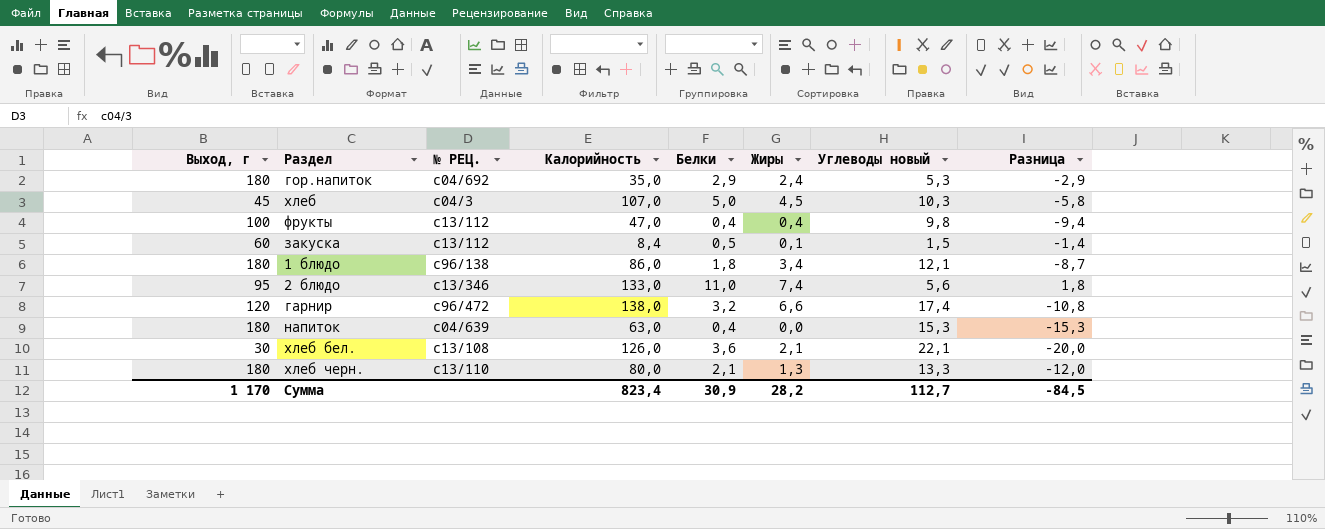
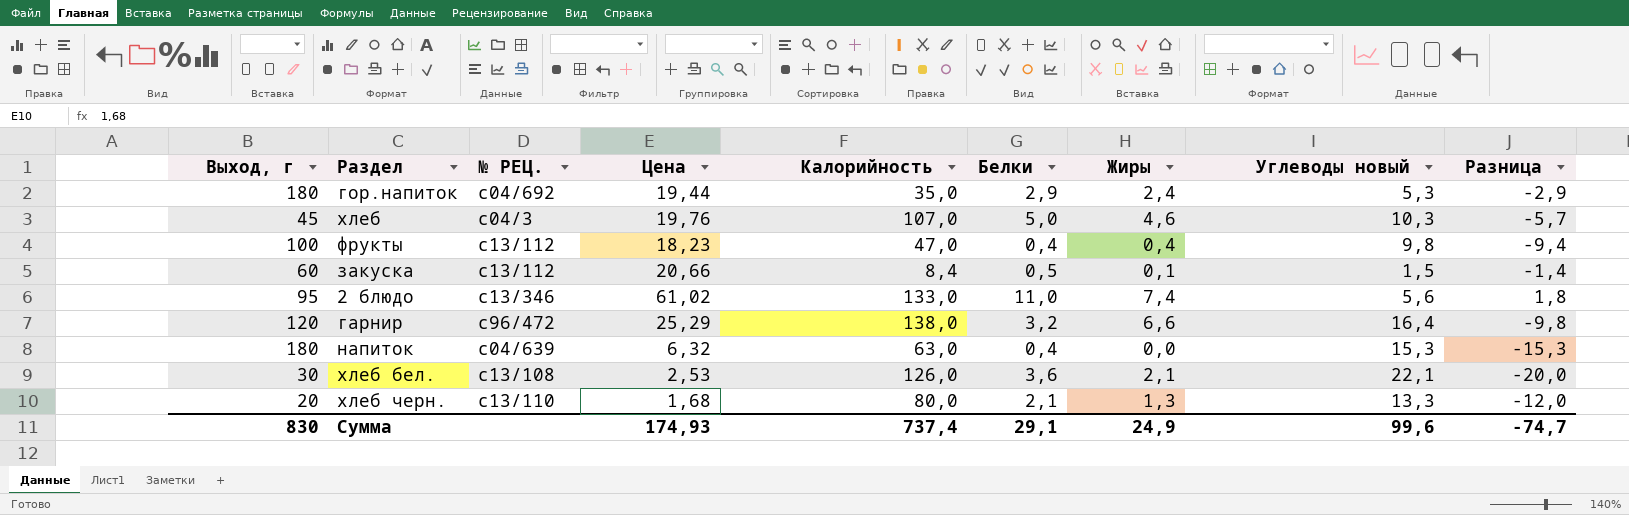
column Цена | position: none -> 4
row 1 блюдо: 180 | с96/138 | 86,0 | 1,8 | 3,4 | 12,1 | -8,7 -> none
хлеб | Жиры: 4,5 -> 4,6
хлеб | Разница: -5,8 -> -5,7
гарнир | Углеводы новый: 17,4 -> 16,4
гарнир | Разница: -10,8 -> -9,8
хлеб черн. | Выход, г: 180 -> 20
Сумма | Выход, г: 1 170 -> 830
Сумма | Калорийность: 823,4 -> 737,4
Сумма | Белки: 30,9 -> 29,1
Сумма | Жиры: 28,2 -> 24,9
Сумма | Углеводы новый: 112,7 -> 99,6
Сумма | Разница: -84,5 -> -74,7

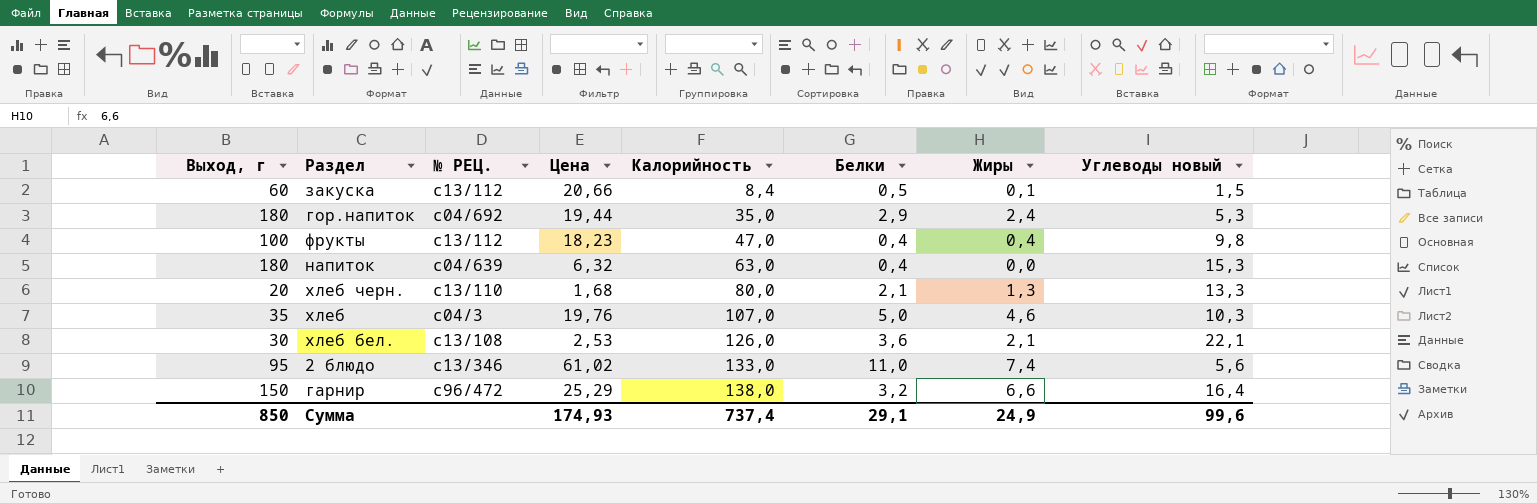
row order: none -> Калорийность ascending
column Разница | formula: [Жиры] - [Углеводы новый] -> none
хлеб | Выход, г: 45 -> 35
гарнир | Выход, г: 120 -> 150
Сумма | Выход, г: 830 -> 850

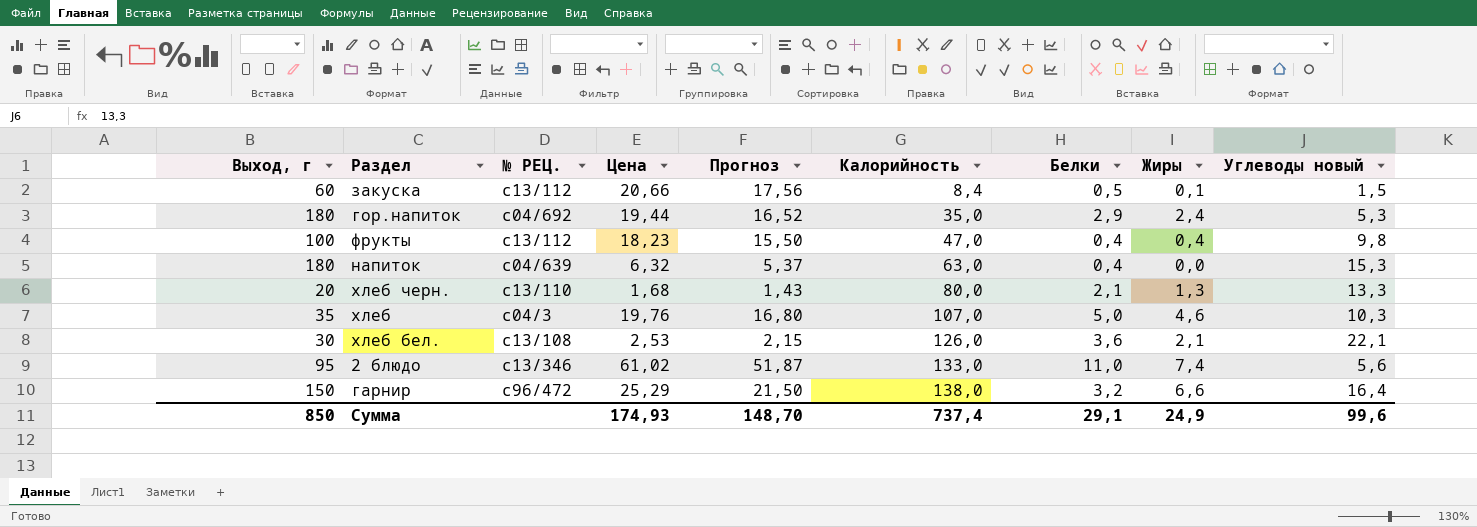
column Прогноз | formula: none -> [Цена] * 0,85

